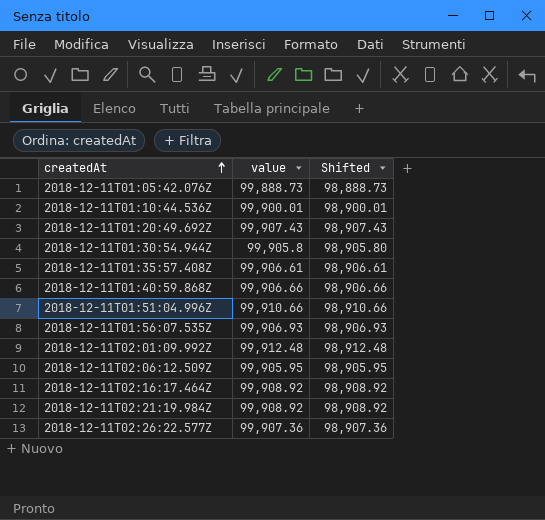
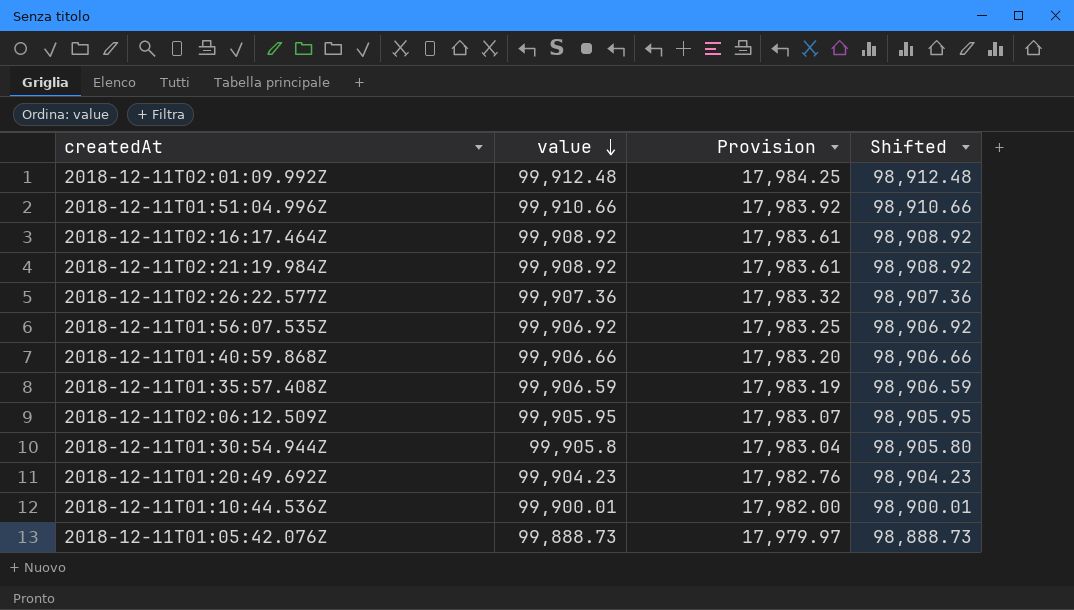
row order: createdAt ascending -> value descending
column Provision | formula: none -> [value] * 0.18
2018-12-11T01:56:07.535Z | value: 99,906.93 -> 99,906.92
2018-12-11T01:56:07.535Z | Shifted: 98,906.93 -> 98,906.92
2018-12-11T01:35:57.408Z | value: 99,906.61 -> 99,906.59
2018-12-11T01:35:57.408Z | Shifted: 98,906.61 -> 98,906.59
2018-12-11T01:20:49.692Z | value: 99,907.43 -> 99,904.23
2018-12-11T01:20:49.692Z | Shifted: 98,907.43 -> 98,904.23

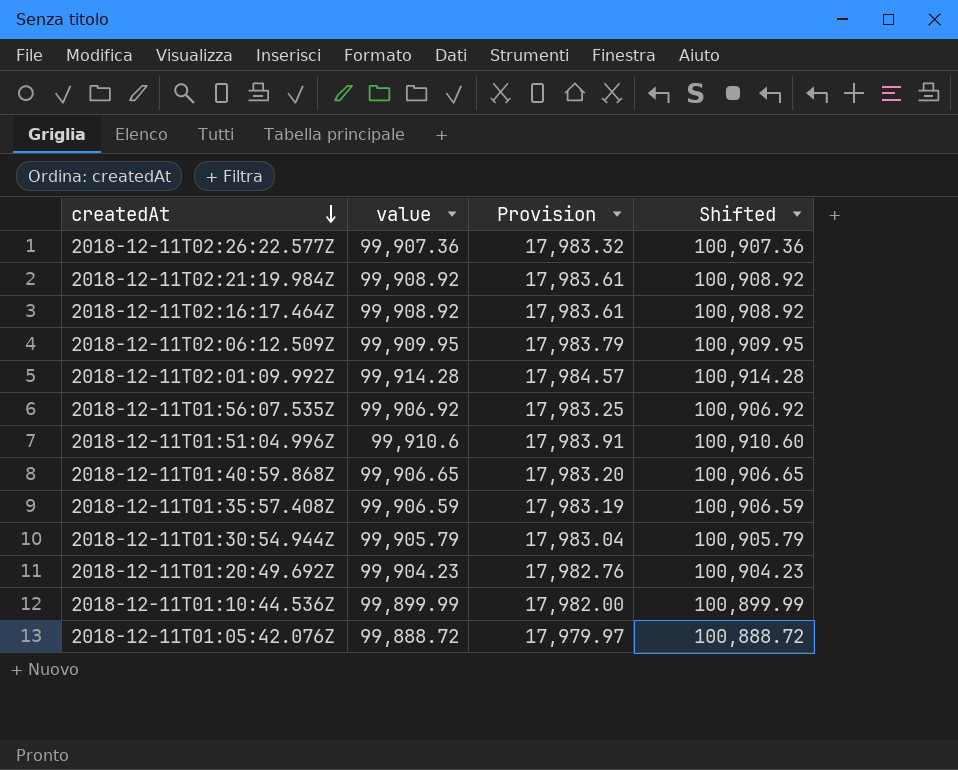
row order: value descending -> createdAt descending
column Shifted | formula: [value] - 1000 -> [value] + 1000
2018-12-11T02:06:12.509Z | value: 99,905.95 -> 99,909.95
2018-12-11T02:06:12.509Z | Provision: 17,983.07 -> 17,983.79
2018-12-11T02:01:09.992Z | value: 99,912.48 -> 99,914.28
2018-12-11T02:01:09.992Z | Provision: 17,984.25 -> 17,984.57
2018-12-11T01:51:04.996Z | value: 99,910.66 -> 99,910.6
2018-12-11T01:51:04.996Z | Provision: 17,983.92 -> 17,983.91
2018-12-11T01:40:59.868Z | value: 99,906.66 -> 99,906.65
2018-12-11T01:30:54.944Z | value: 99,905.8 -> 99,905.79
2018-12-11T01:10:44.536Z | value: 99,900.01 -> 99,899.99
2018-12-11T01:05:42.076Z | value: 99,888.73 -> 99,888.72

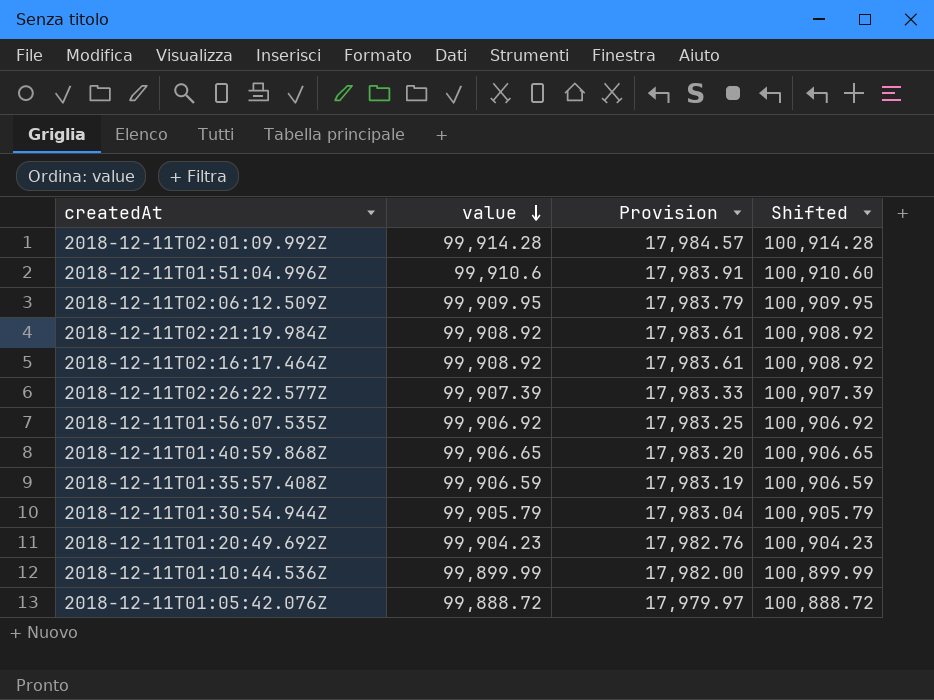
row order: createdAt descending -> value descending
2018-12-11T02:26:22.577Z | value: 99,907.36 -> 99,907.39
2018-12-11T02:26:22.577Z | Provision: 17,983.32 -> 17,983.33
2018-12-11T02:26:22.577Z | Shifted: 100,907.36 -> 100,907.39

